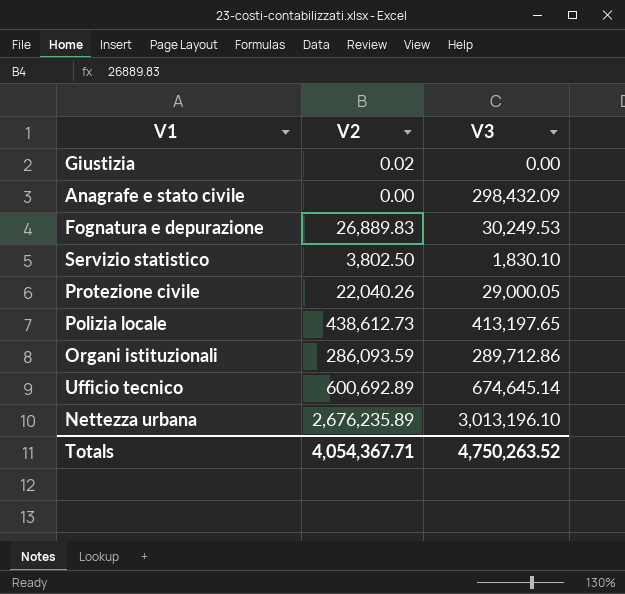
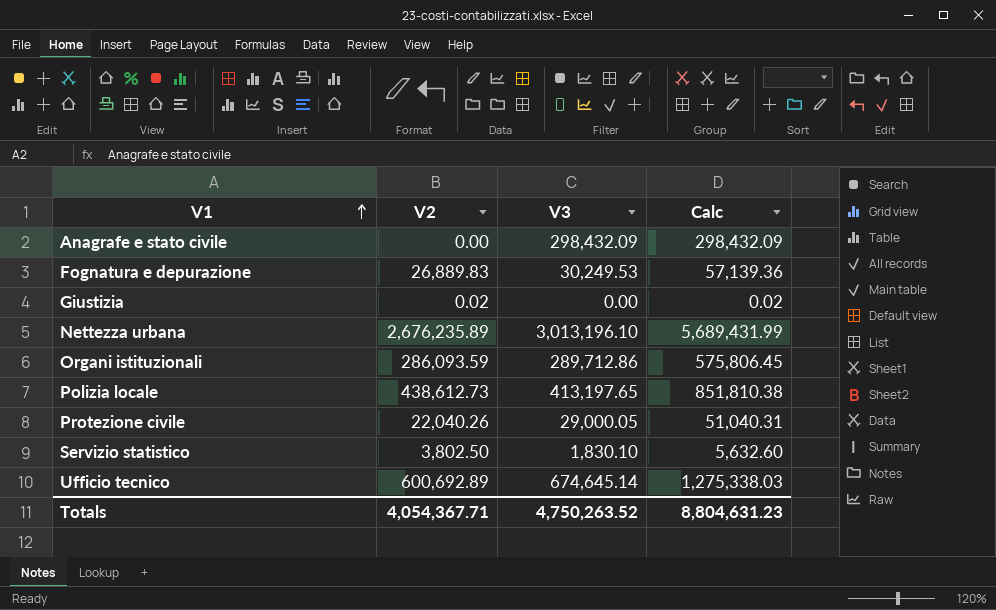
row order: none -> V1 ascending
column Calc | formula: none -> [V2] + [V3]

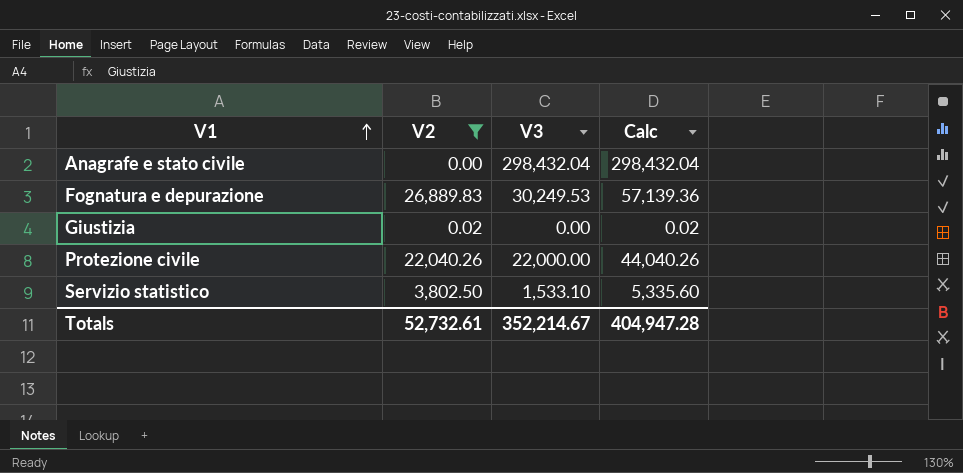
filter: none -> V2 <= 26,889.83
Anagrafe e stato civile | V3: 298,432.09 -> 298,432.04
Anagrafe e stato civile | Calc: 298,432.09 -> 298,432.04
Protezione civile | V3: 29,000.05 -> 22,000.00
Protezione civile | Calc: 51,040.31 -> 44,040.26
Servizio statistico | V3: 1,830.10 -> 1,533.10
Servizio statistico | Calc: 5,632.60 -> 5,335.60
Totals | V2: 4,054,367.71 -> 52,732.61
Totals | V3: 4,750,263.52 -> 352,214.67
Totals | Calc: 8,804,631.23 -> 404,947.28

